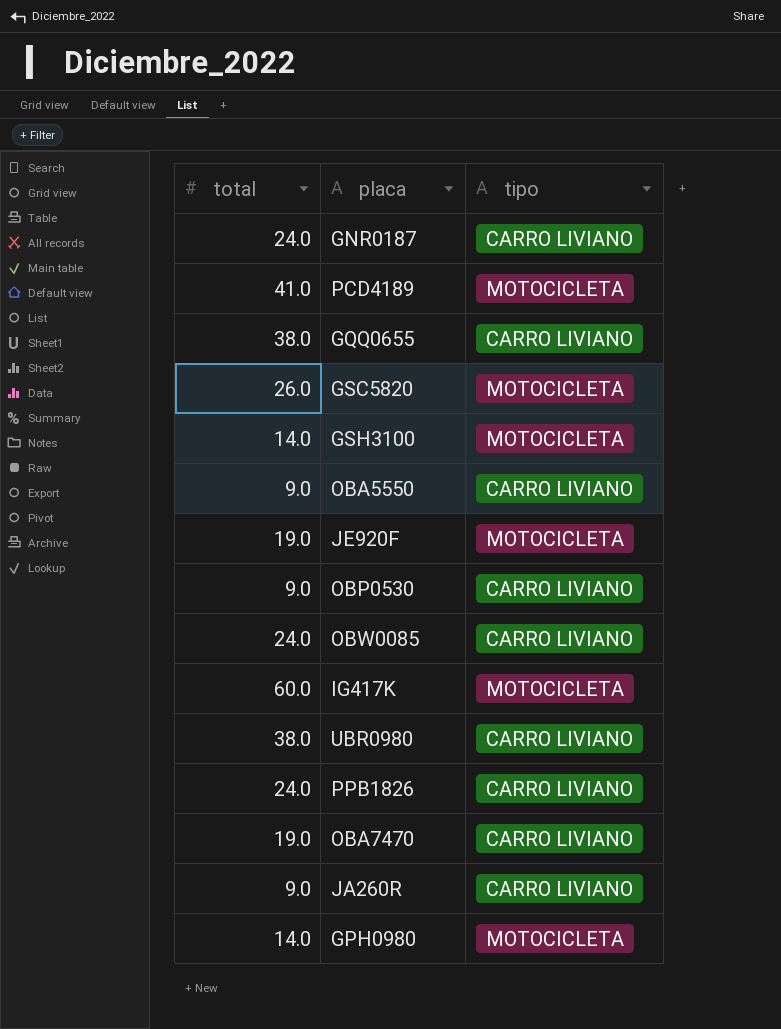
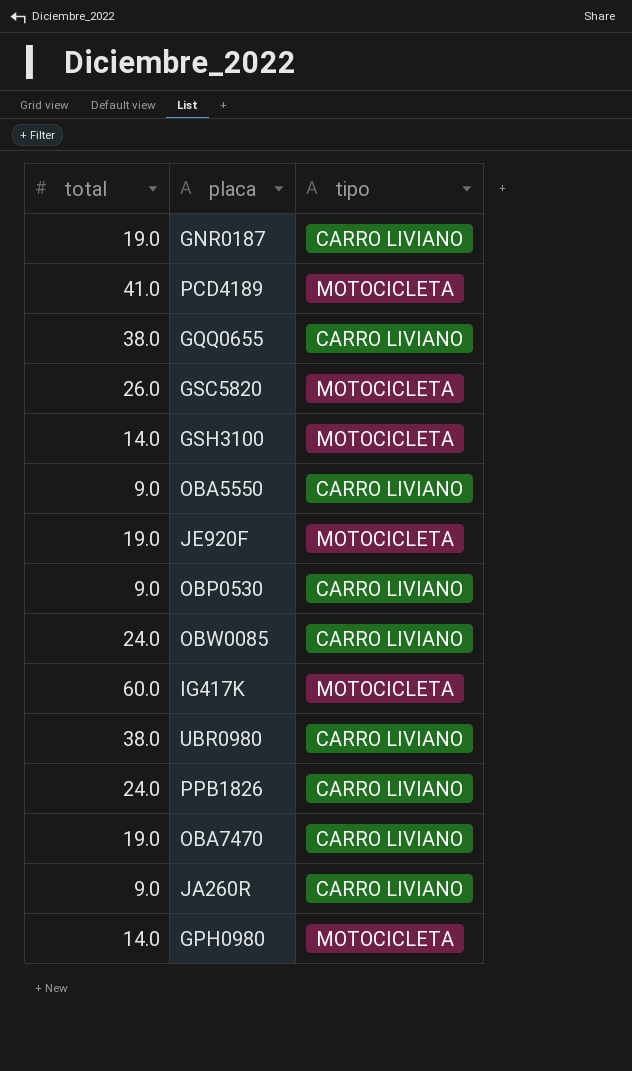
GNR0187 | total: 24.0 -> 19.0

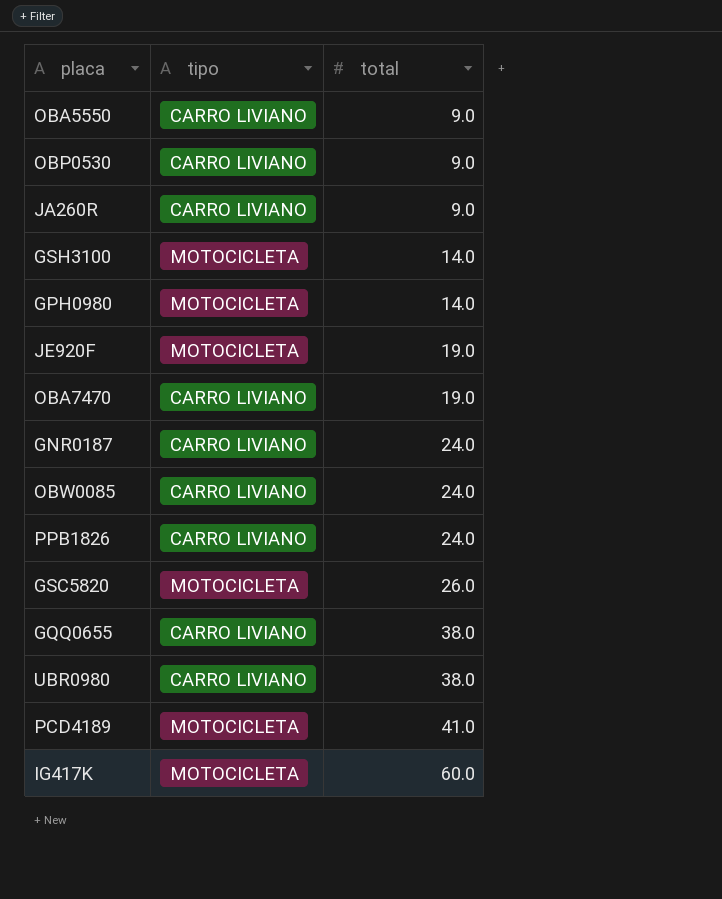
row order: none -> total ascending
column total | position: 1 -> 3
GNR0187 | total: 19.0 -> 24.0

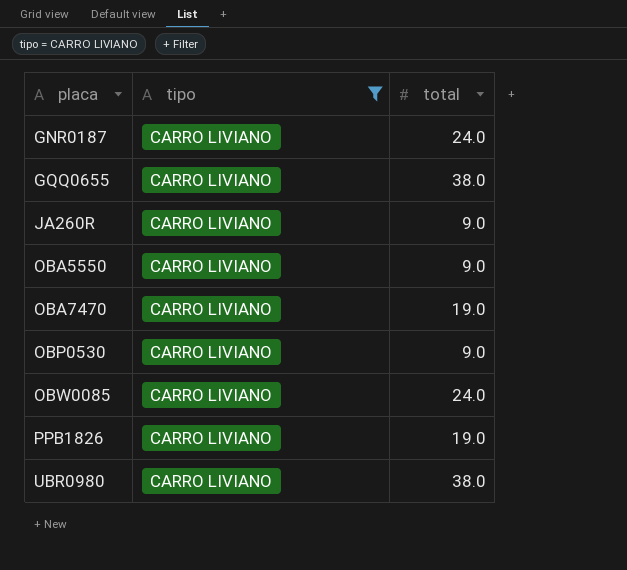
filter: none -> tipo = CARRO LIVIANO
row order: total ascending -> placa ascending
PPB1826 | total: 24.0 -> 19.0

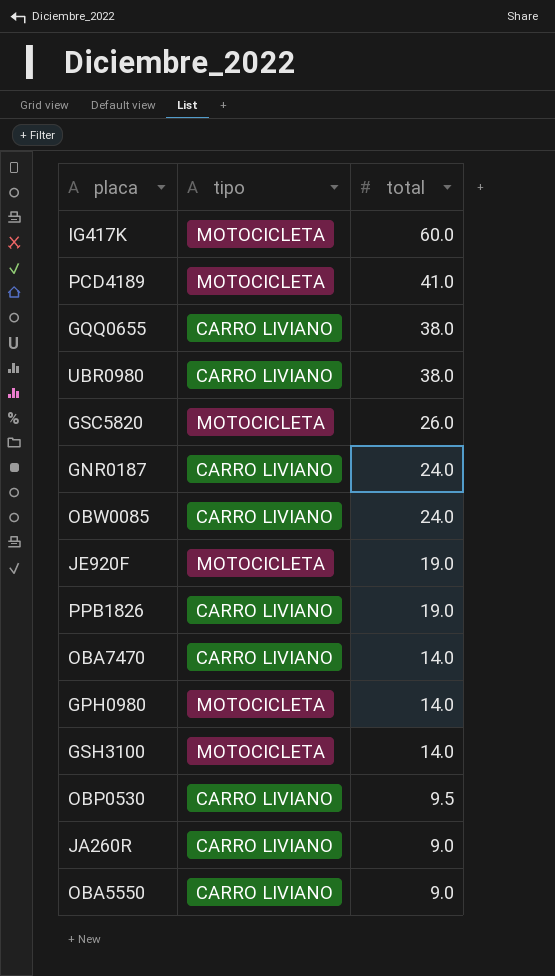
filter: tipo = CARRO LIVIANO -> none
row order: placa ascending -> total descending
OBA7470 | total: 19.0 -> 14.0
OBP0530 | total: 9.0 -> 9.5

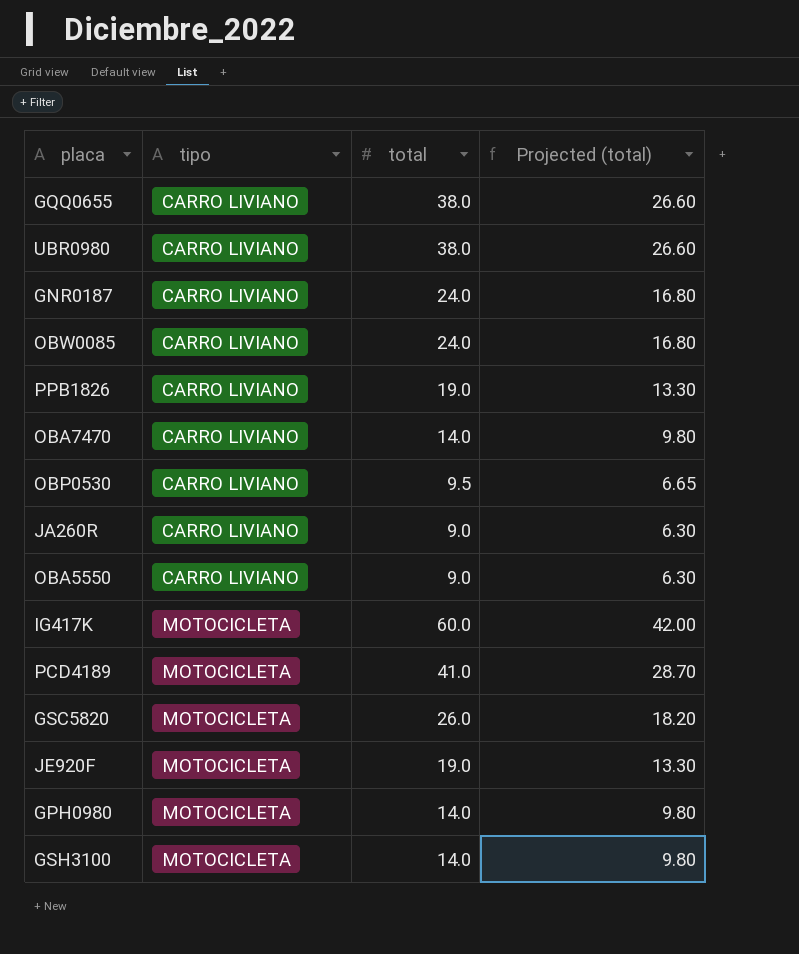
row order: total descending -> tipo ascending
column Projected (total) | formula: none -> [total] * 0.7

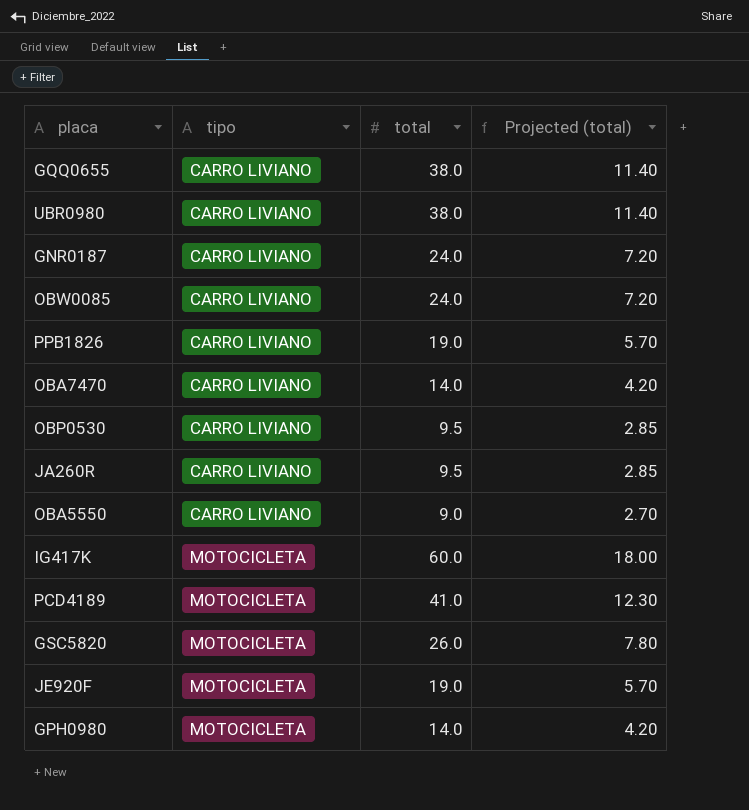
column Projected (total) | formula: [total] * 0.7 -> [total] * 0.3
row GSH3100: MOTOCICLETA | 14.0 | 9.80 -> none
JA260R | total: 9.0 -> 9.5

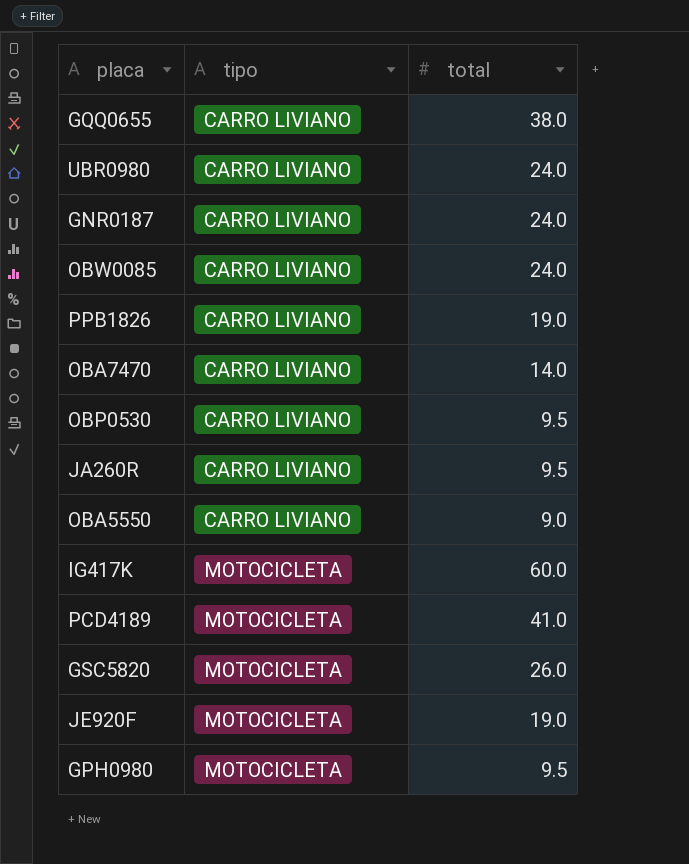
column Projected (total) | formula: [total] * 0.3 -> none
UBR0980 | total: 38.0 -> 24.0
GPH0980 | total: 14.0 -> 9.5

